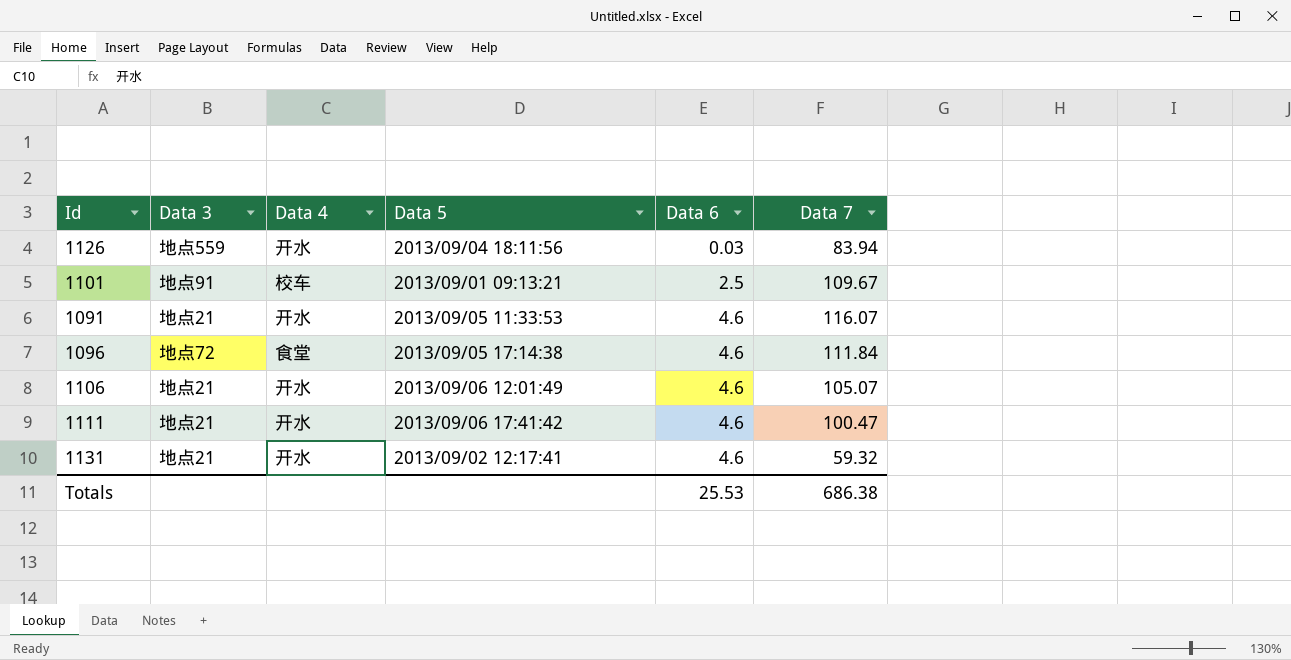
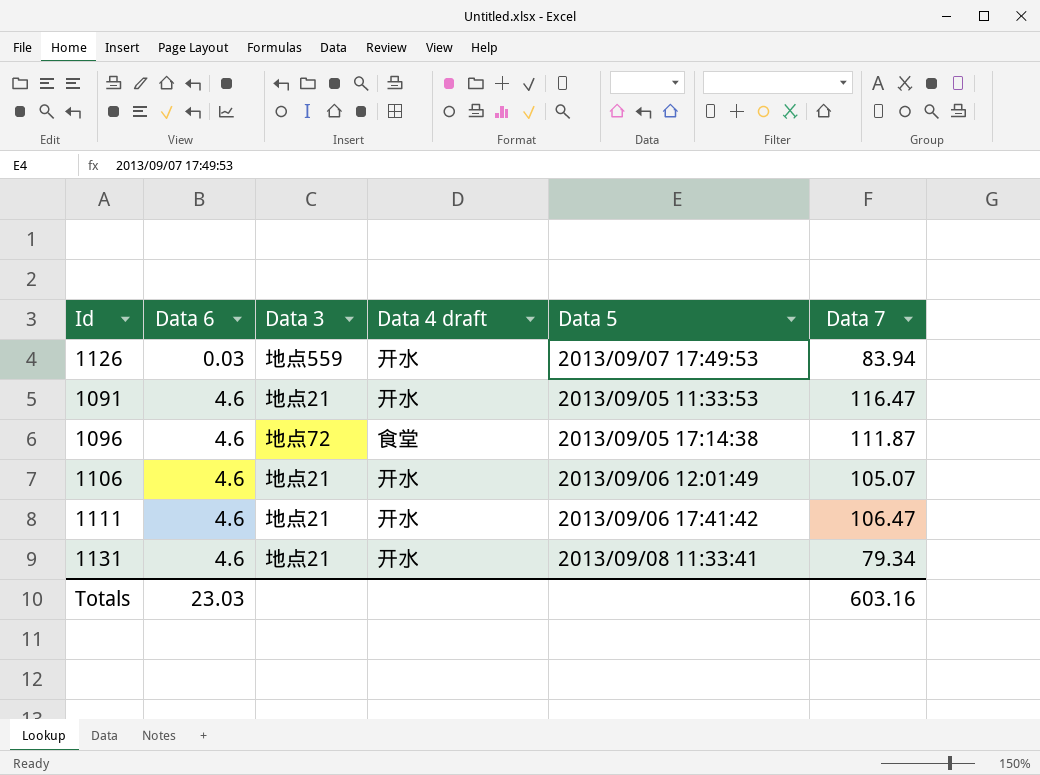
column Data 6 | position: 5 -> 2
column name: Data 4 -> Data 4 draft
row 1101: 地点91 | 校车 | 2013/09/01 09:13:21 | 2.5 | 109.67 -> none
1126 | Data 5: 2013/09/04 18:11:56 -> 2013/09/07 17:49:53
1091 | Data 7: 116.07 -> 116.47
1096 | Data 7: 111.84 -> 111.87
1111 | Data 7: 100.47 -> 106.47
1131 | Data 5: 2013/09/02 12:17:41 -> 2013/09/08 11:33:41
1131 | Data 7: 59.32 -> 79.34
Totals | Data 6: 25.53 -> 23.03
Totals | Data 7: 686.38 -> 603.16

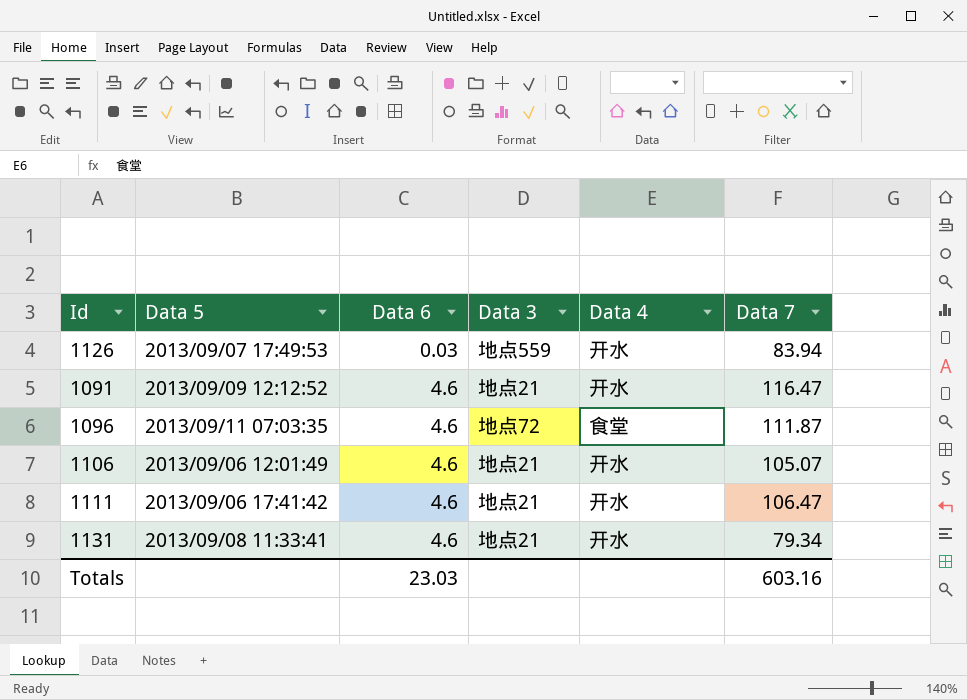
column Data 5 | position: 5 -> 2
column name: Data 4 draft -> Data 4
1091 | Data 5: 2013/09/05 11:33:53 -> 2013/09/09 12:12:52
1096 | Data 5: 2013/09/05 17:14:38 -> 2013/09/11 07:03:35

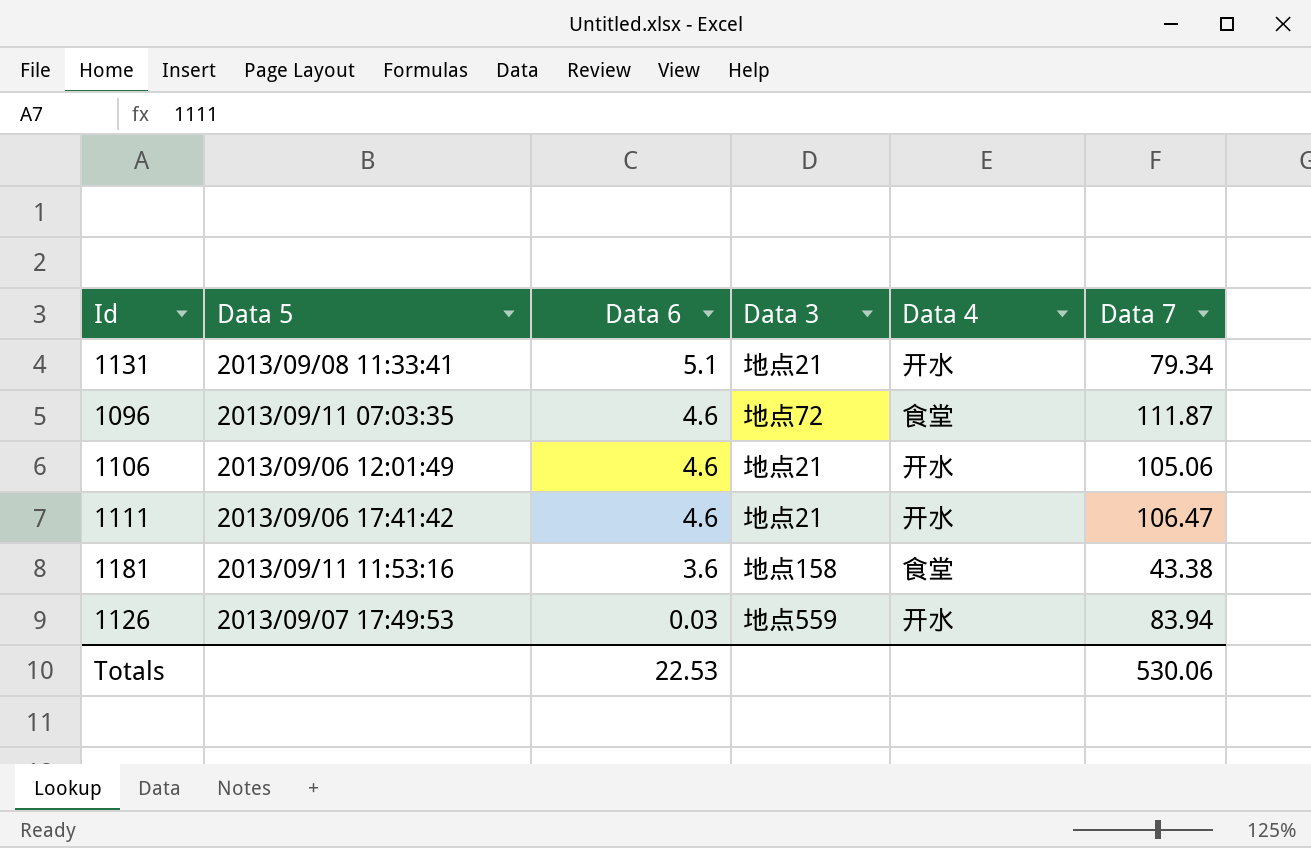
row order: Data 6 ascending -> Data 6 descending
row 1091: 2013/09/09 12:12:52 | 4.6 | 地点21 | 开水 | 116.47 -> none
1131 | Data 6: 4.6 -> 5.1
1106 | Data 7: 105.07 -> 105.06
row 1181: none -> 2013/09/11 11:53:16 | 3.6 | 地点158 | 食堂 | 43.38
Totals | Data 6: 23.03 -> 22.53
Totals | Data 7: 603.16 -> 530.06

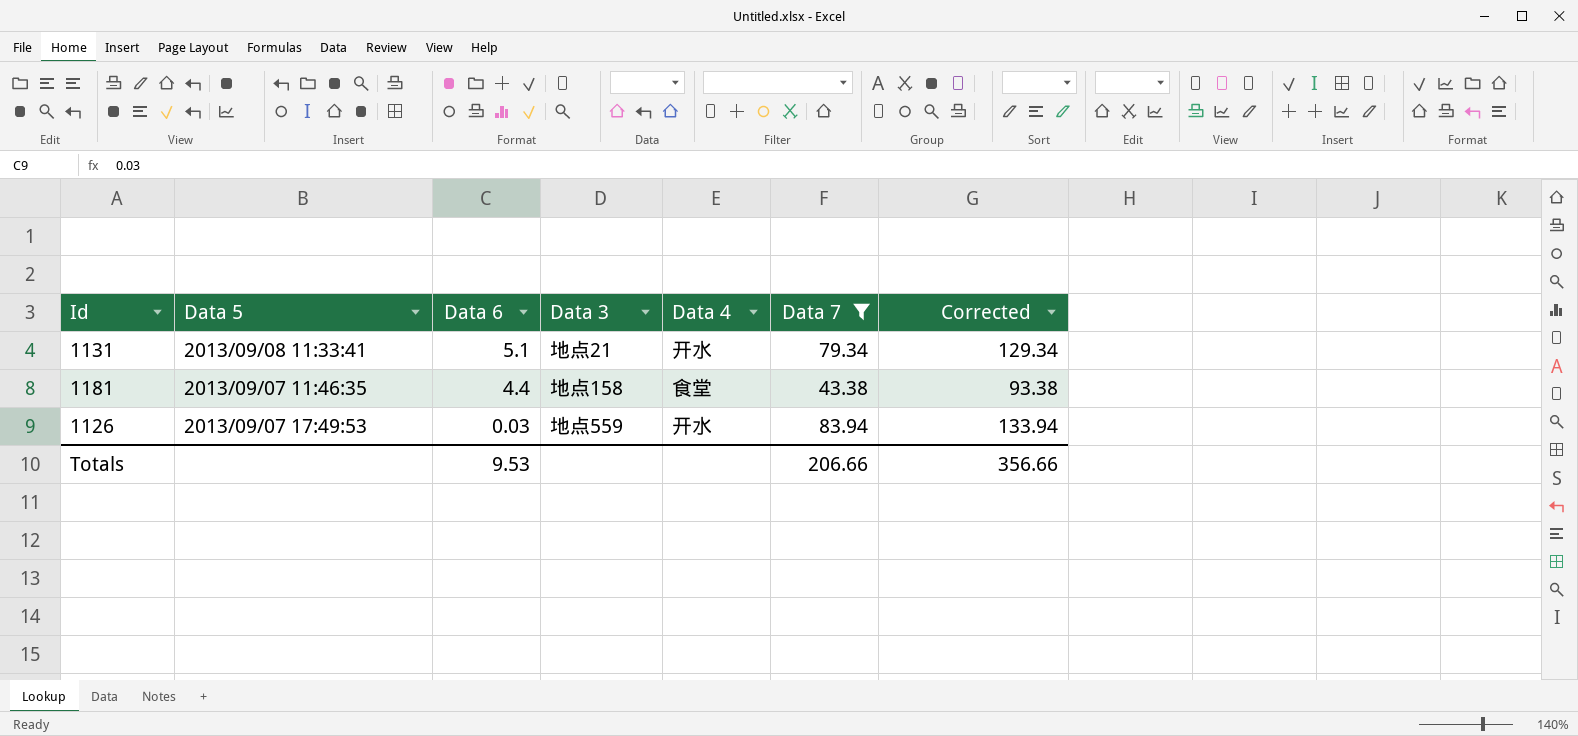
filter: none -> Data 7 <= 83.94
column Corrected | formula: none -> [Data 7] + 50
1181 | Data 5: 2013/09/11 11:53:16 -> 2013/09/07 11:46:35
1181 | Data 6: 3.6 -> 4.4
Totals | Data 6: 22.53 -> 9.53
Totals | Data 7: 530.06 -> 206.66

